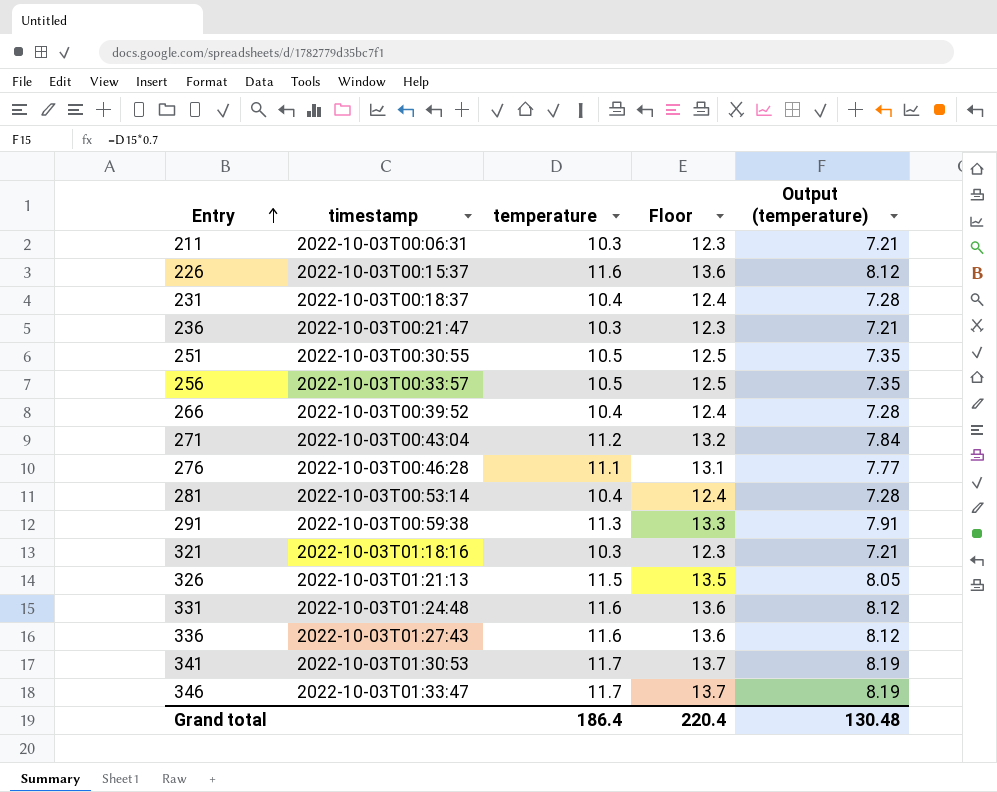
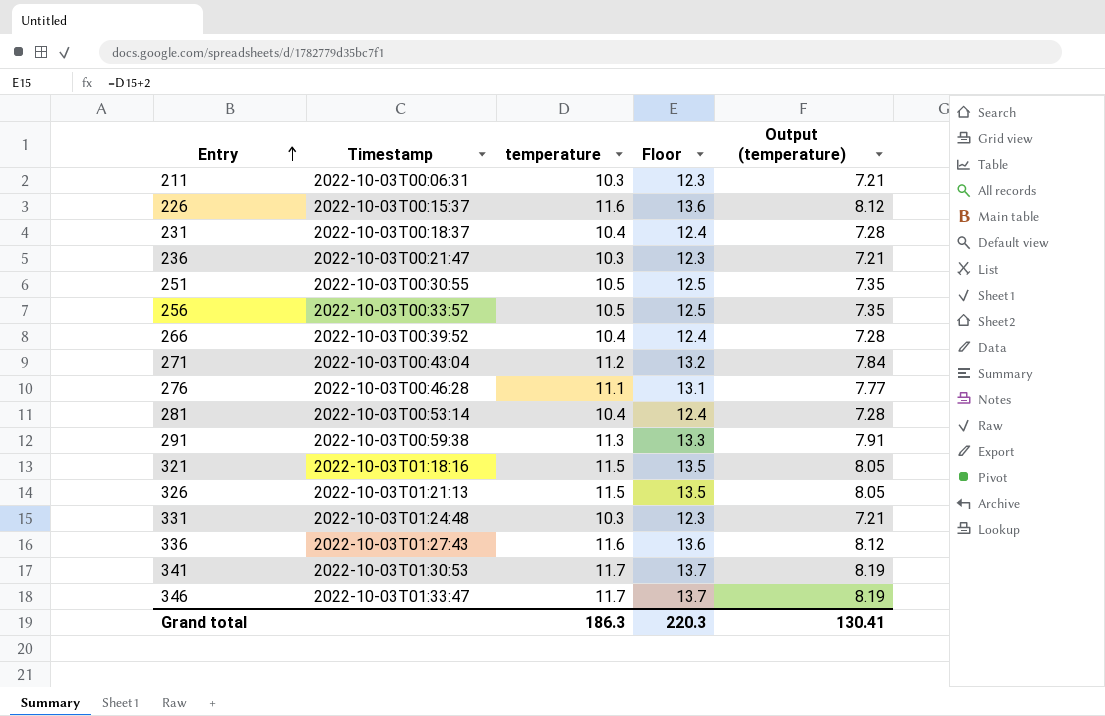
column name: timestamp -> Timestamp
321 | temperature: 10.3 -> 11.5
321 | Floor: 12.3 -> 13.5
321 | Output (temperature): 7.21 -> 8.05
331 | temperature: 11.6 -> 10.3
331 | Floor: 13.6 -> 12.3
331 | Output (temperature): 8.12 -> 7.21
Grand total | temperature: 186.4 -> 186.3
Grand total | Floor: 220.4 -> 220.3
Grand total | Output (temperature): 130.48 -> 130.41

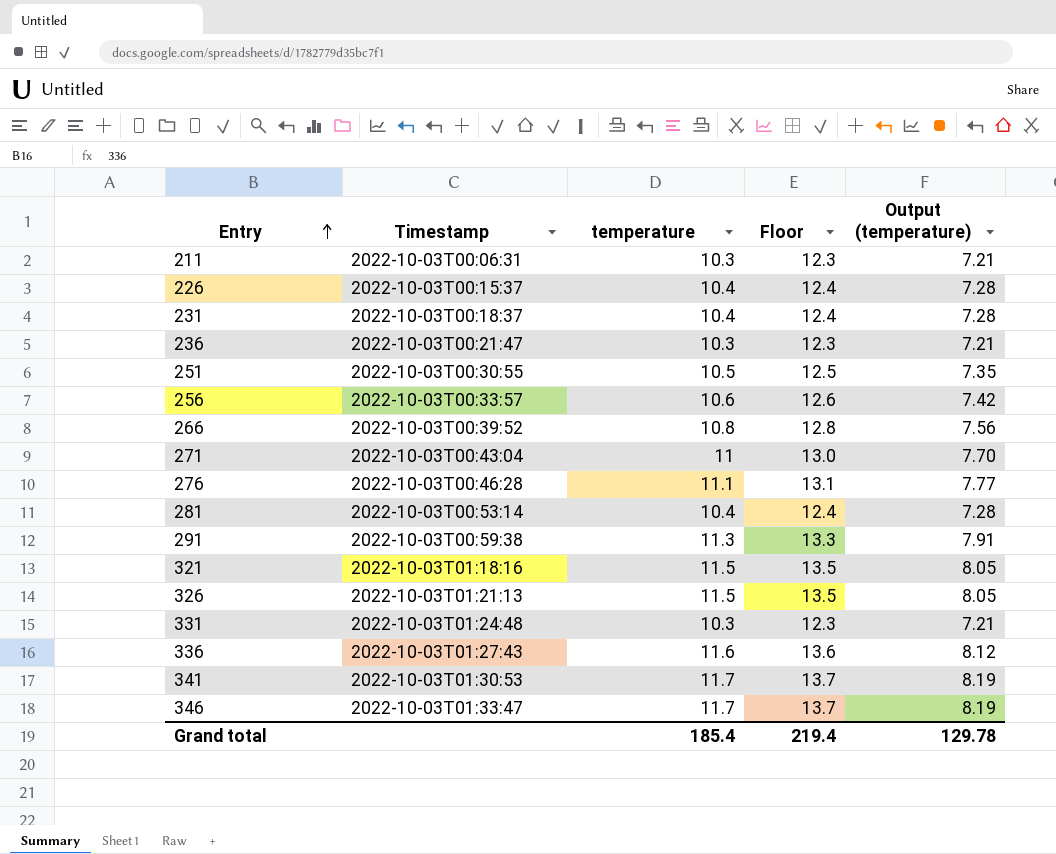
226 | temperature: 11.6 -> 10.4
226 | Floor: 13.6 -> 12.4
226 | Output (temperature): 8.12 -> 7.28
256 | temperature: 10.5 -> 10.6
256 | Floor: 12.5 -> 12.6
256 | Output (temperature): 7.35 -> 7.42
266 | temperature: 10.4 -> 10.8
266 | Floor: 12.4 -> 12.8
266 | Output (temperature): 7.28 -> 7.56
271 | temperature: 11.2 -> 11
271 | Floor: 13.2 -> 13.0
271 | Output (temperature): 7.84 -> 7.70
Grand total | temperature: 186.3 -> 185.4
Grand total | Floor: 220.3 -> 219.4
Grand total | Output (temperature): 130.41 -> 129.78

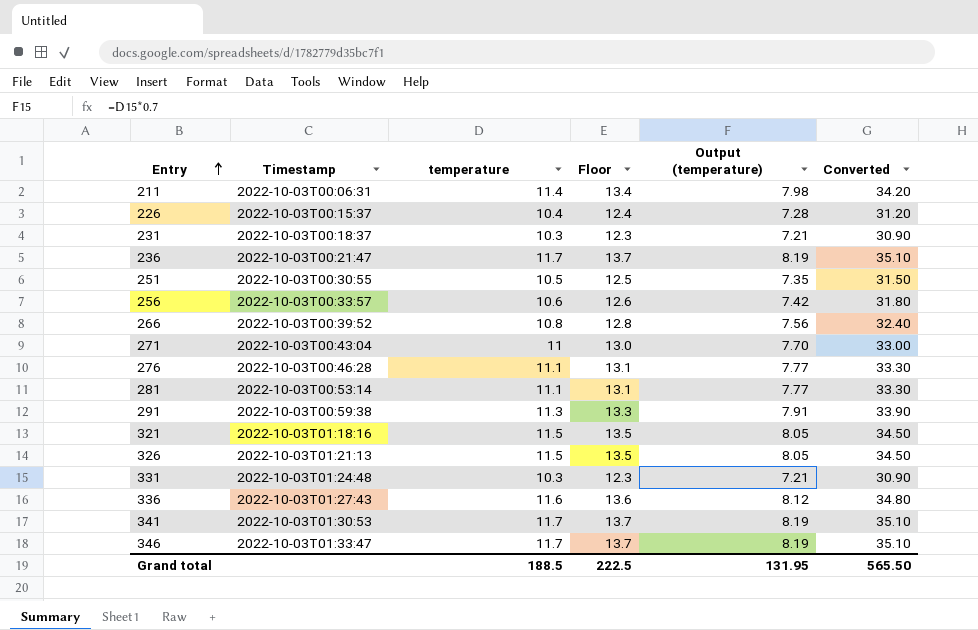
column Converted | formula: none -> [temperature] * 3
211 | temperature: 10.3 -> 11.4
211 | Floor: 12.3 -> 13.4
211 | Output (temperature): 7.21 -> 7.98
231 | temperature: 10.4 -> 10.3
231 | Floor: 12.4 -> 12.3
231 | Output (temperature): 7.28 -> 7.21
236 | temperature: 10.3 -> 11.7
236 | Floor: 12.3 -> 13.7
236 | Output (temperature): 7.21 -> 8.19
281 | temperature: 10.4 -> 11.1
281 | Floor: 12.4 -> 13.1
281 | Output (temperature): 7.28 -> 7.77
Grand total | temperature: 185.4 -> 188.5
Grand total | Floor: 219.4 -> 222.5
Grand total | Output (temperature): 129.78 -> 131.95

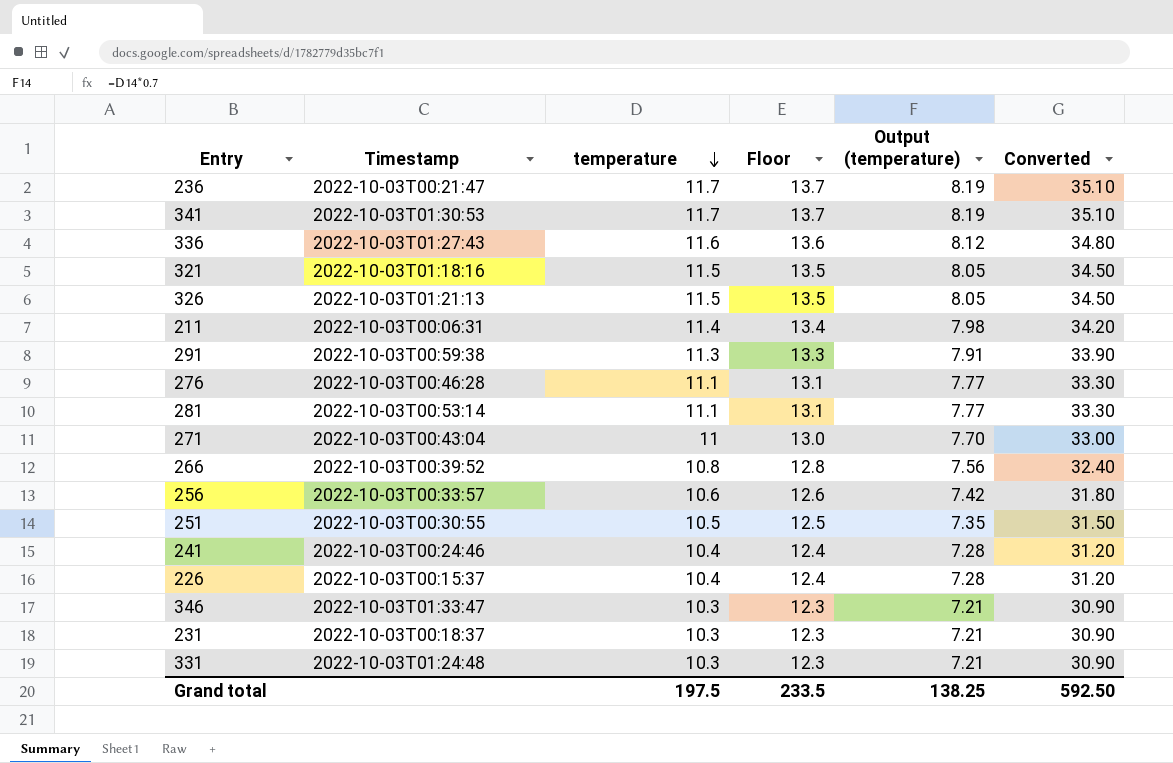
row order: Entry ascending -> temperature descending
row 241: none -> 2022-10-03T00:24:46 | 10.4 | 12.4 | 7.28 | 31.20
346 | temperature: 11.7 -> 10.3
346 | Floor: 13.7 -> 12.3
346 | Output (temperature): 8.19 -> 7.21
346 | Converted: 35.10 -> 30.90
Grand total | temperature: 188.5 -> 197.5
Grand total | Floor: 222.5 -> 233.5
Grand total | Output (temperature): 131.95 -> 138.25
Grand total | Converted: 565.50 -> 592.50

